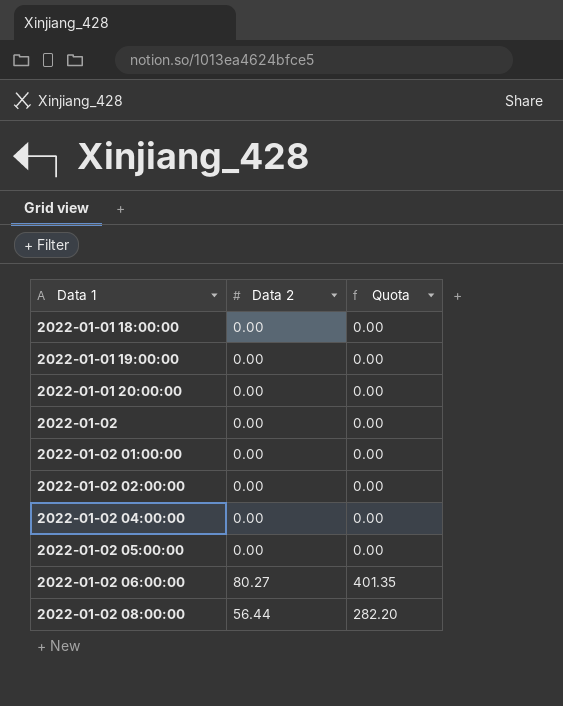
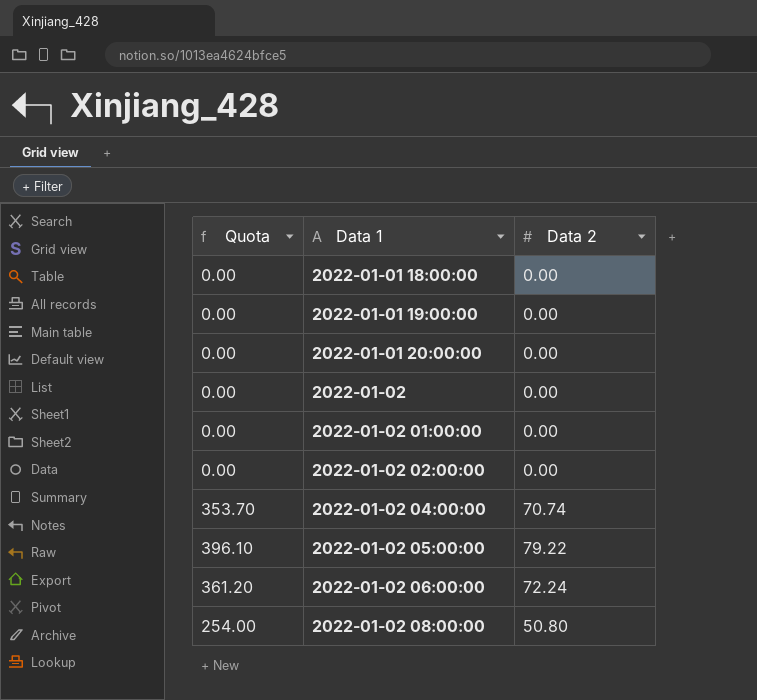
column Quota | position: 3 -> 1
2022-01-02 04:00:00 | Quota: 0.00 -> 353.70
2022-01-02 04:00:00 | Data 2: 0.00 -> 70.74
2022-01-02 05:00:00 | Quota: 0.00 -> 396.10
2022-01-02 05:00:00 | Data 2: 0.00 -> 79.22
2022-01-02 06:00:00 | Quota: 401.35 -> 361.20
2022-01-02 06:00:00 | Data 2: 80.27 -> 72.24
2022-01-02 08:00:00 | Quota: 282.20 -> 254.00
2022-01-02 08:00:00 | Data 2: 56.44 -> 50.80

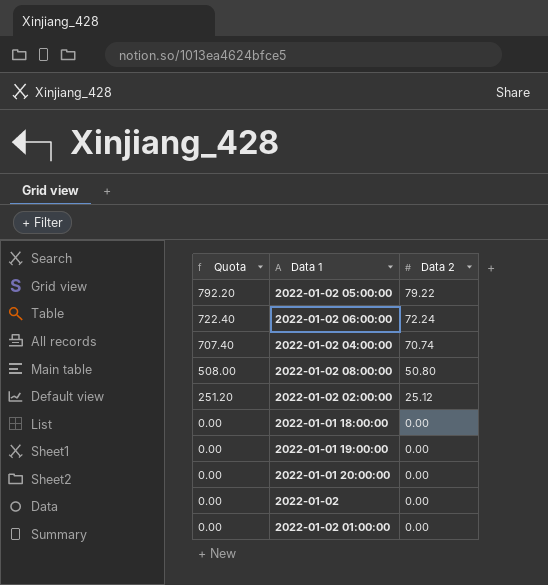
row order: Data 1 ascending -> Quota descending
column Quota | formula: [Data 2] * 5 -> [Data 2] * 10
2022-01-02 02:00:00 | Data 2: 0.00 -> 25.12

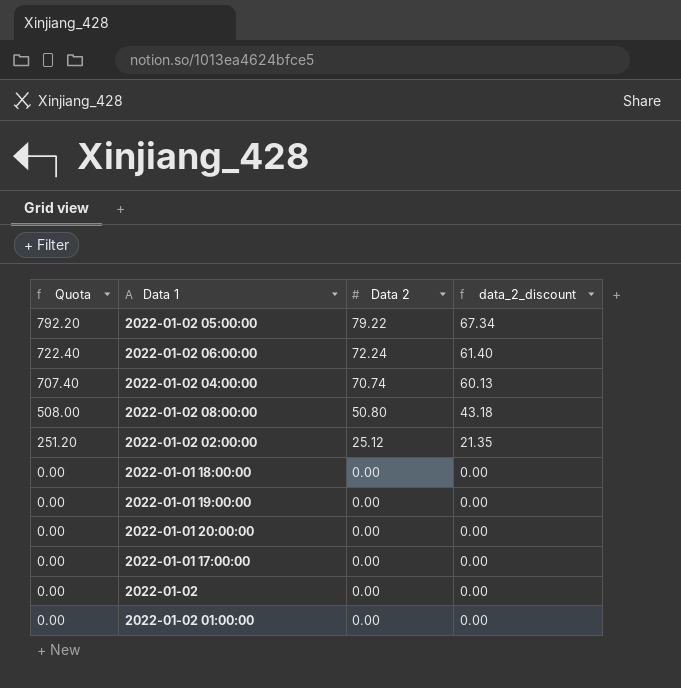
column data_2_discount | formula: none -> [Data 2] * 0.85
row 2022-01-01 17:00:00: none -> 0.00 | 0.00 | 0.00

